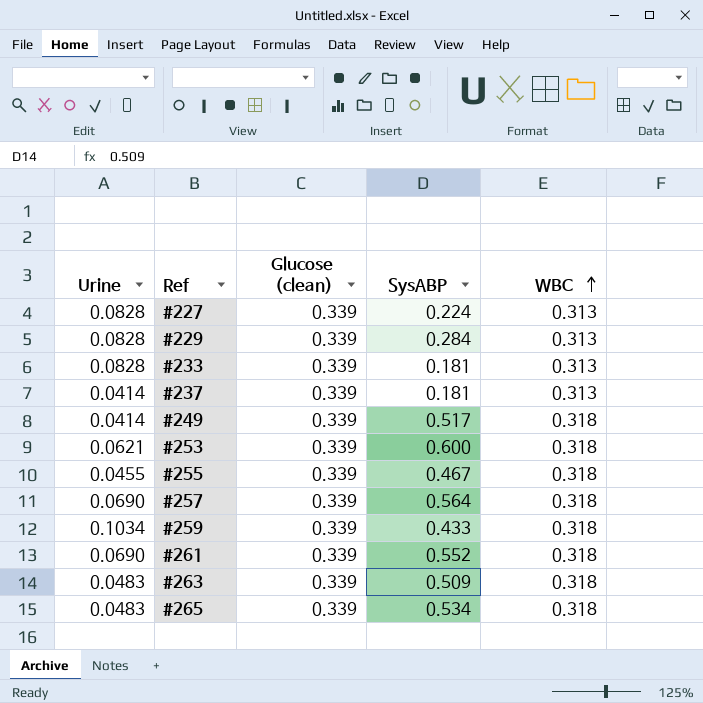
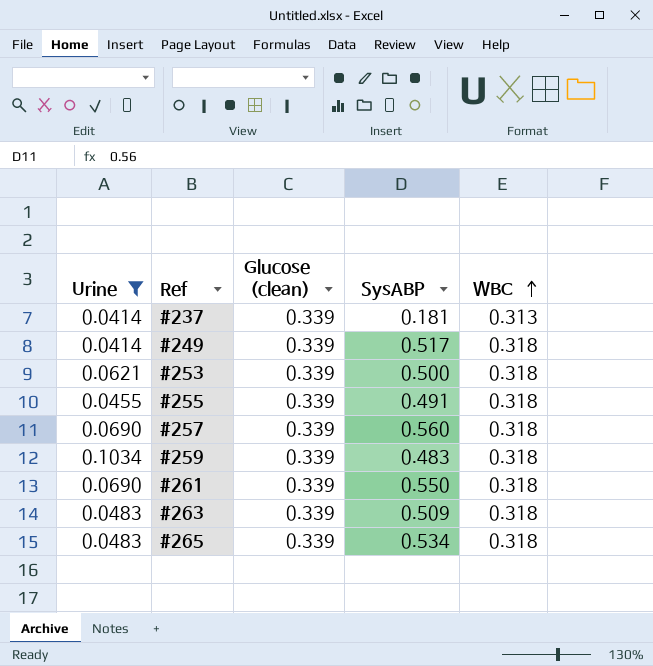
filter: none -> Urine != 0.0828
#253 | SysABP: 0.600 -> 0.500
#255 | SysABP: 0.467 -> 0.491
#257 | SysABP: 0.564 -> 0.560
#259 | SysABP: 0.433 -> 0.483
#261 | SysABP: 0.552 -> 0.550

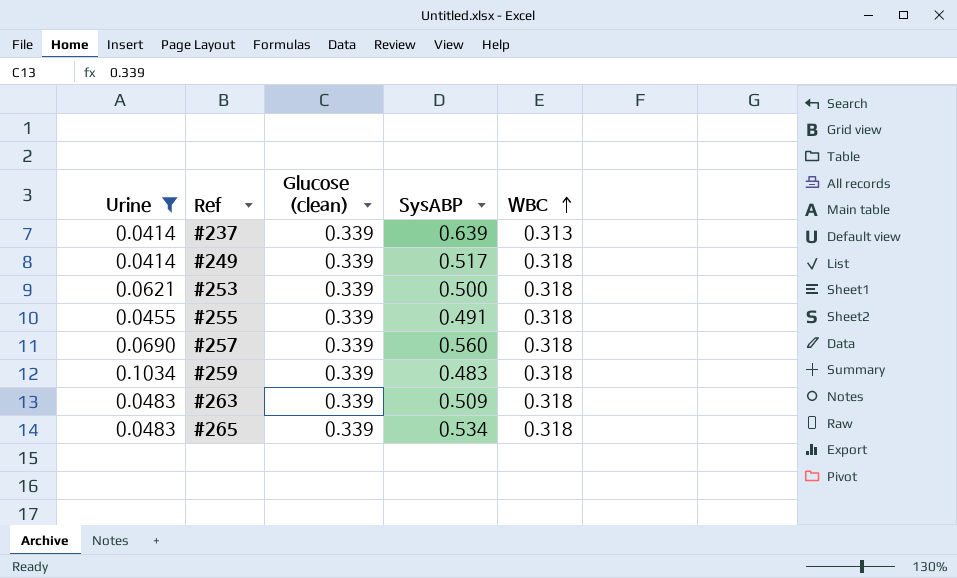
row #261: 0.0690 | 0.339 | 0.550 | 0.318 -> none
#237 | SysABP: 0.181 -> 0.639

